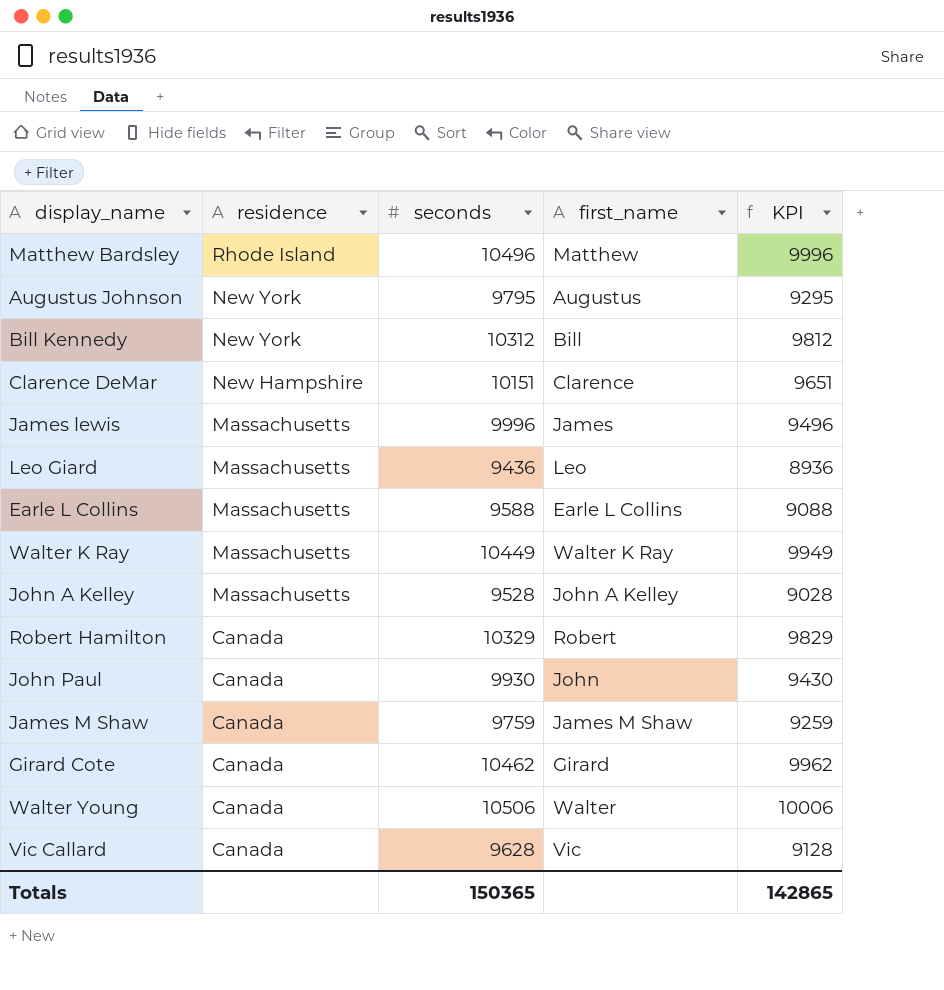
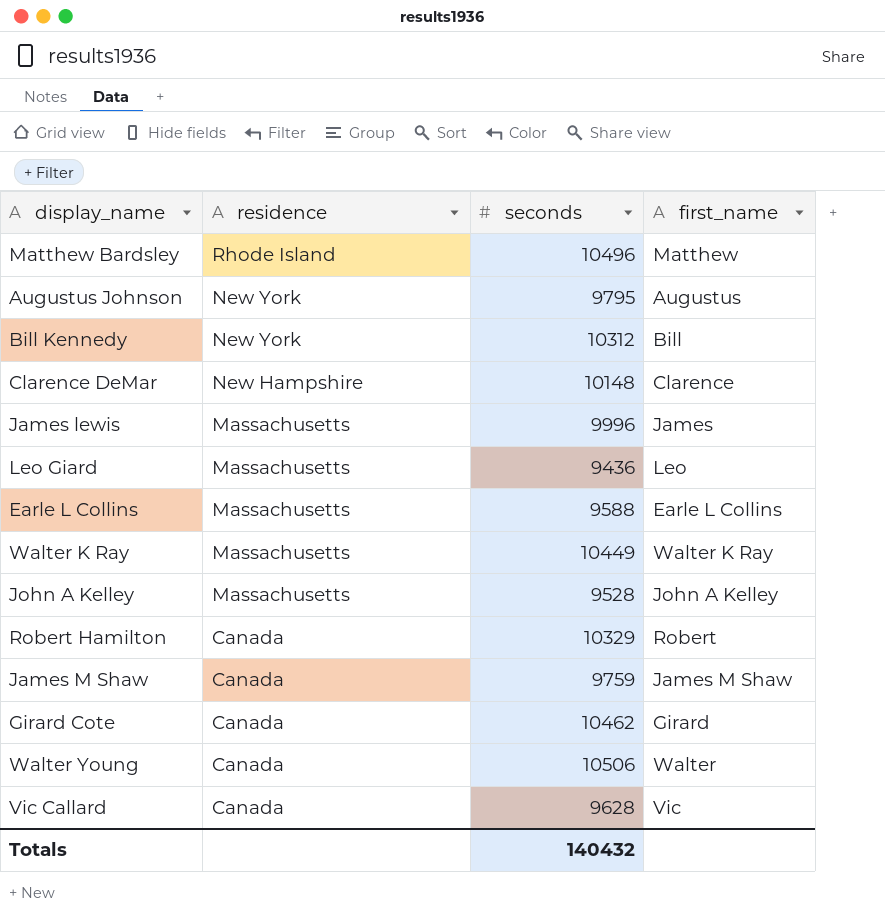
column KPI | formula: [seconds] - 500 -> none
row John Paul: Canada | 9930 | John | 9430 -> none
Clarence DeMar | seconds: 10151 -> 10148
Totals | seconds: 150365 -> 140432

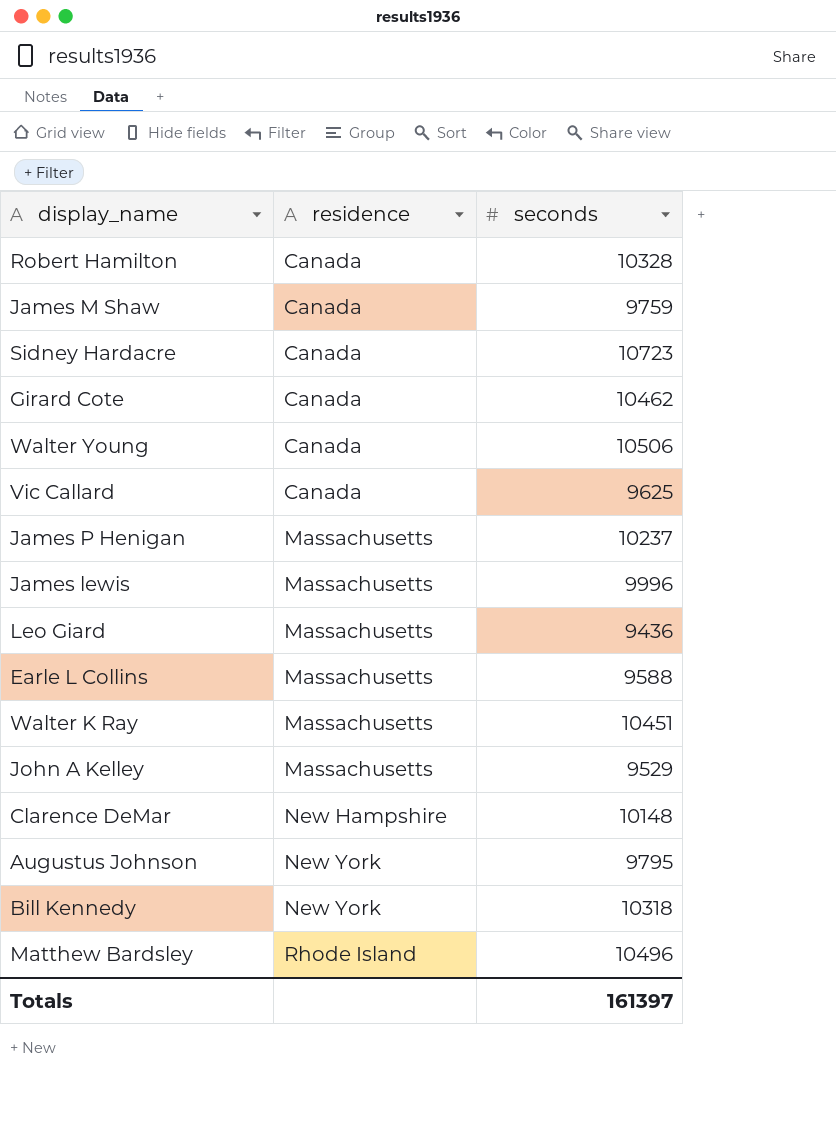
row order: residence descending -> residence ascending
column first_name | position: 4 -> none
Robert Hamilton | seconds: 10329 -> 10328
row Sidney Hardacre: none -> Canada | 10723
Vic Callard | seconds: 9628 -> 9625
row James P Henigan: none -> Massachusetts | 10237
Walter K Ray | seconds: 10449 -> 10451
John A Kelley | seconds: 9528 -> 9529
Bill Kennedy | seconds: 10312 -> 10318
Totals | seconds: 140432 -> 161397

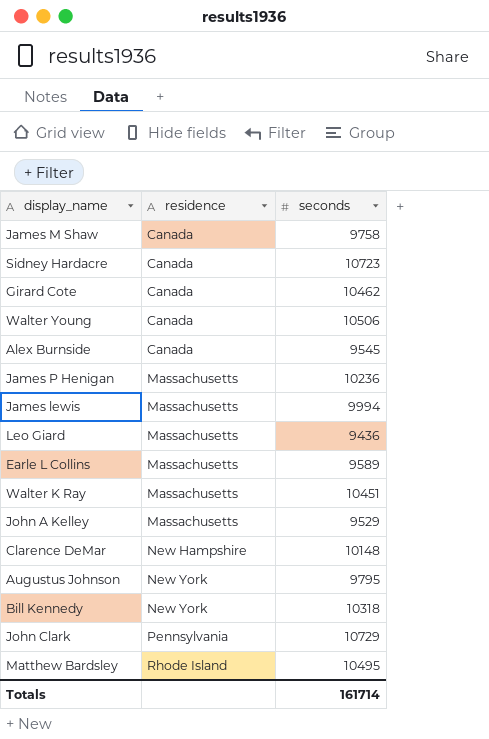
row Robert Hamilton: Canada | 10328 -> none
row Vic Callard: Canada | 9625 -> none
James M Shaw | seconds: 9759 -> 9758
row Alex Burnside: none -> Canada | 9545
James P Henigan | seconds: 10237 -> 10236
James lewis | seconds: 9996 -> 9994
Earle L Collins | seconds: 9588 -> 9589
row John Clark: none -> Pennsylvania | 10729
Matthew Bardsley | seconds: 10496 -> 10495
Totals | seconds: 161397 -> 161714

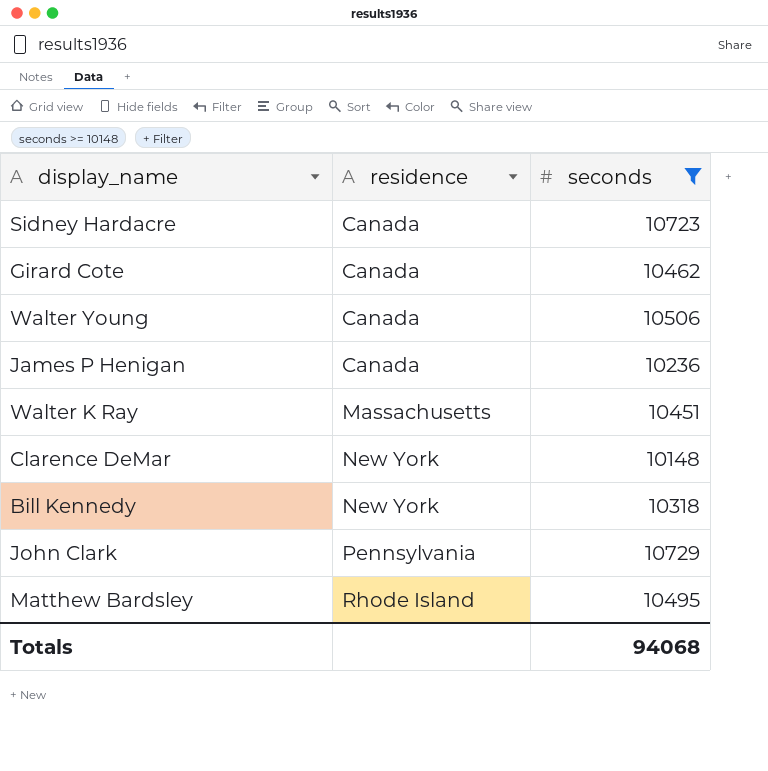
filter: none -> seconds >= 10148
James P Henigan | residence: Massachusetts -> Canada
Clarence DeMar | residence: New Hampshire -> New York
Totals | seconds: 161714 -> 94068

